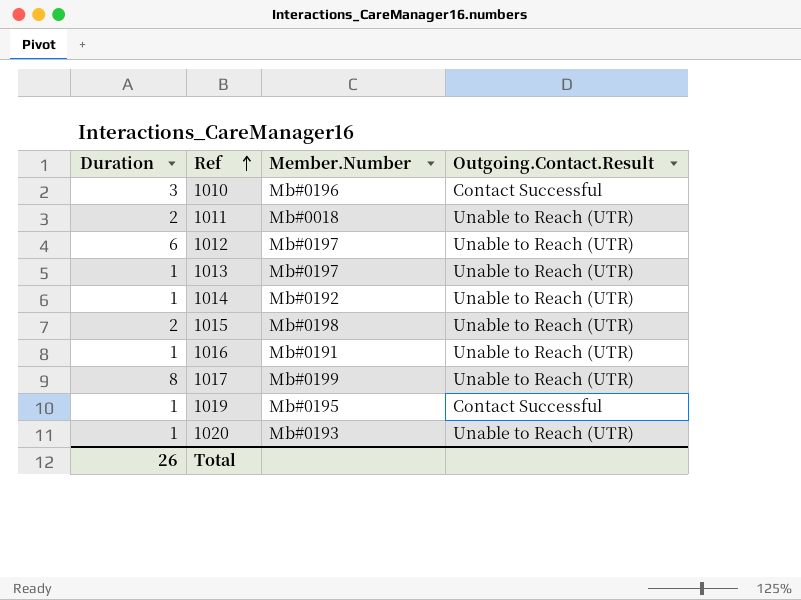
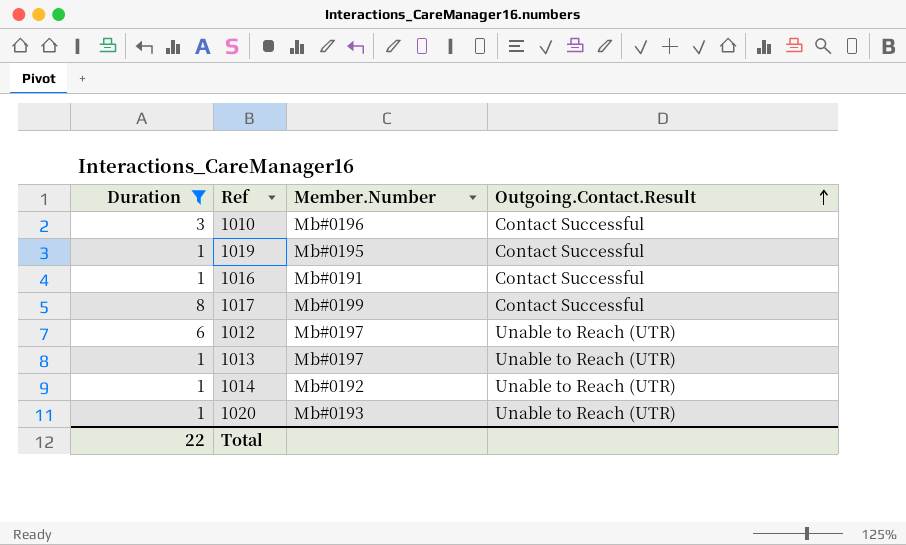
filter: none -> Duration != 2
row order: Ref ascending -> Outgoing.Contact.Result ascending
1016 | Outgoing.Contact.Result: Unable to Reach (UTR) -> Contact Successful
1017 | Outgoing.Contact.Result: Unable to Reach (UTR) -> Contact Successful
Total | Duration: 26 -> 22

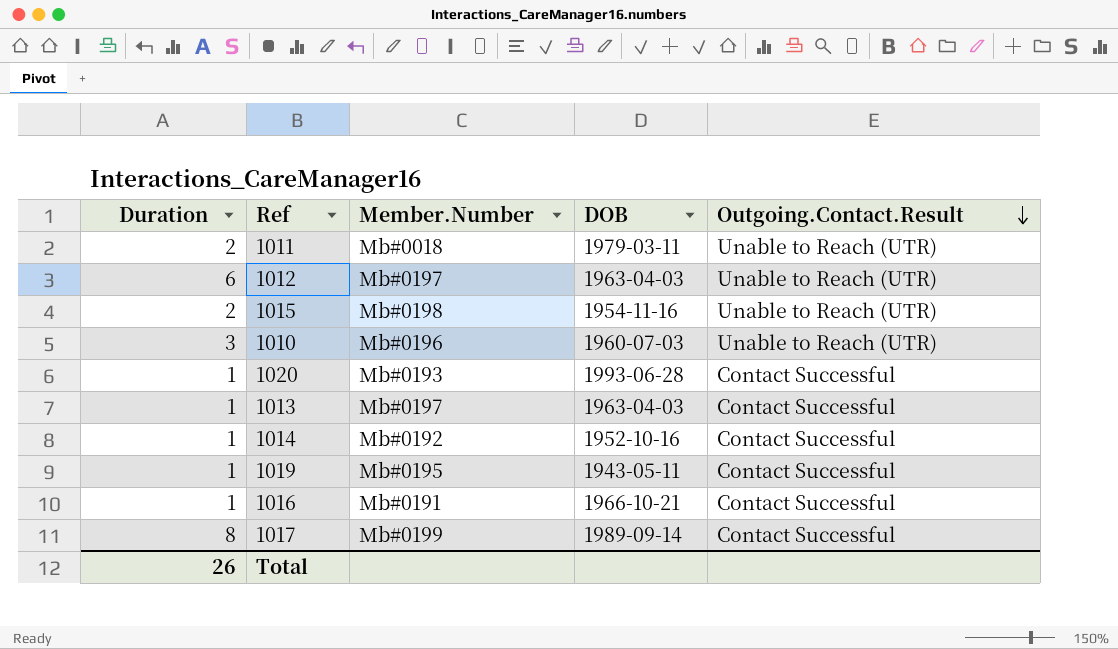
filter: Duration != 2 -> none
row order: Outgoing.Contact.Result ascending -> Outgoing.Contact.Result descending
column DOB | position: none -> 4
1010 | Outgoing.Contact.Result: Contact Successful -> Unable to Reach (UTR)
1020 | Outgoing.Contact.Result: Unable to Reach (UTR) -> Contact Successful
1013 | Outgoing.Contact.Result: Unable to Reach (UTR) -> Contact Successful
1014 | Outgoing.Contact.Result: Unable to Reach (UTR) -> Contact Successful
Total | Duration: 22 -> 26

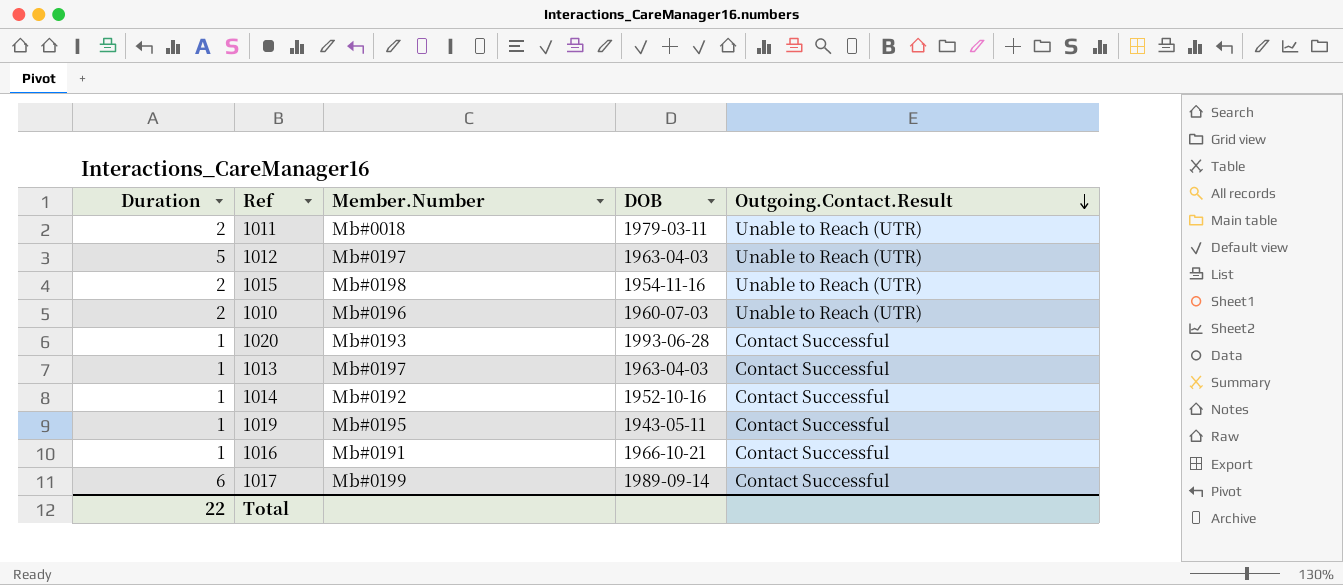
1012 | Duration: 6 -> 5
1010 | Duration: 3 -> 2
1017 | Duration: 8 -> 6
Total | Duration: 26 -> 22

